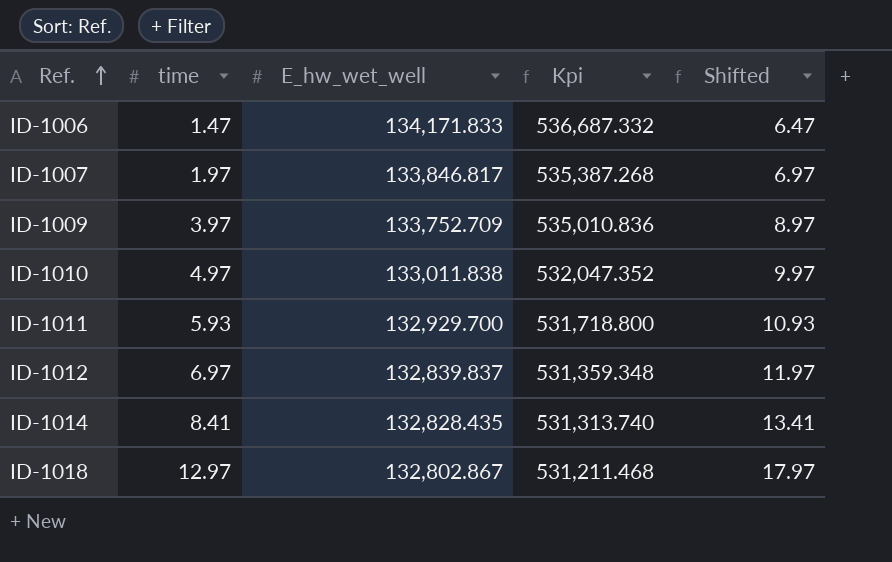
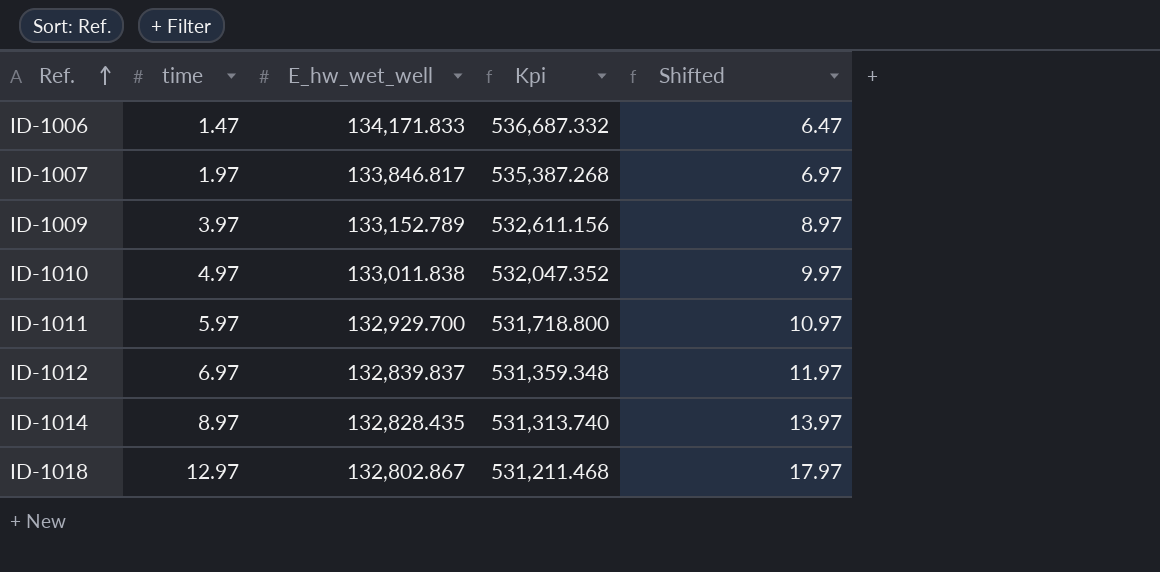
ID-1009 | E_hw_wet_well: 133,752.709 -> 133,152.789
ID-1009 | Kpi: 535,010.836 -> 532,611.156
ID-1011 | time: 5.93 -> 5.97
ID-1011 | Shifted: 10.93 -> 10.97
ID-1014 | time: 8.41 -> 8.97
ID-1014 | Shifted: 13.41 -> 13.97

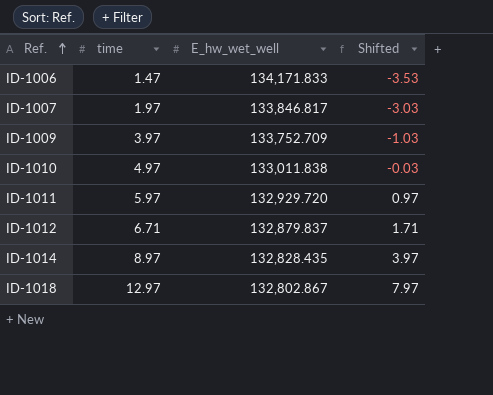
column Kpi | formula: [E_hw_wet_well] * 4 -> none
column Shifted | formula: [time] + 5 -> [time] - 5
ID-1009 | E_hw_wet_well: 133,152.789 -> 133,752.709
ID-1011 | E_hw_wet_well: 132,929.700 -> 132,929.720
ID-1012 | time: 6.97 -> 6.71
ID-1012 | E_hw_wet_well: 132,839.837 -> 132,879.837

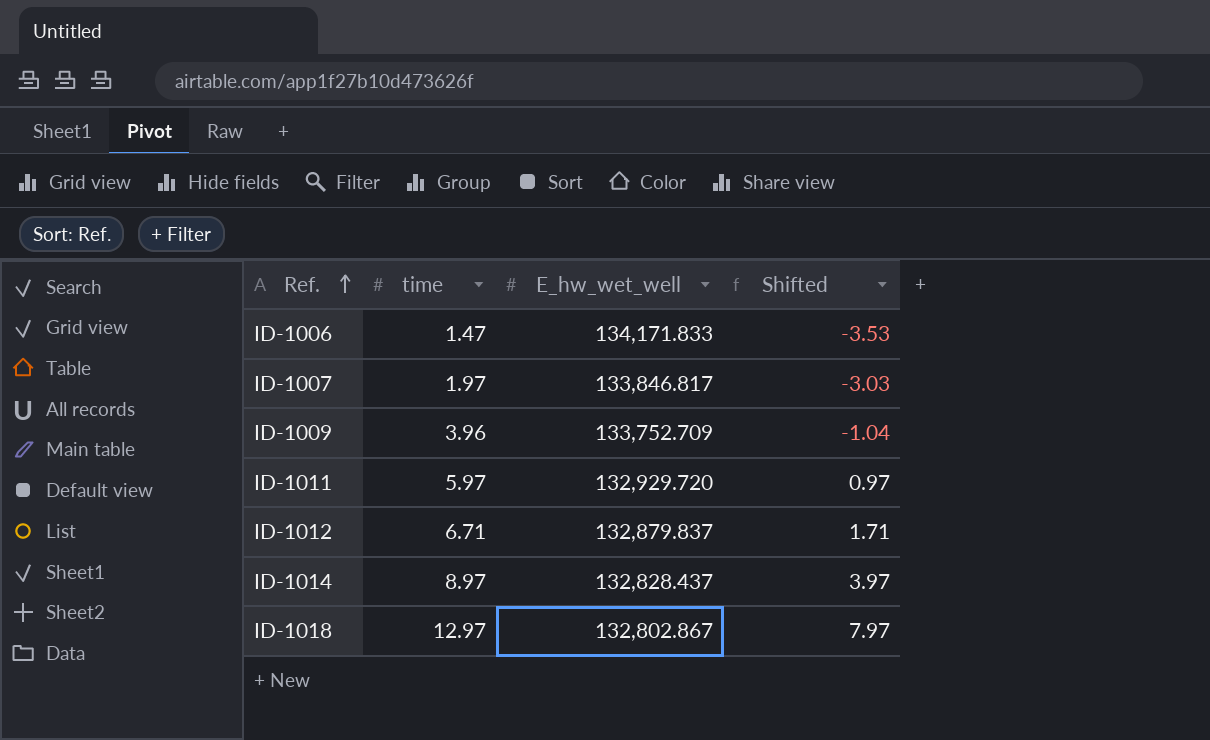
row ID-1010: 4.97 | 133,011.838 | -0.03 -> none
ID-1009 | time: 3.97 -> 3.96
ID-1009 | Shifted: -1.03 -> -1.04
ID-1014 | E_hw_wet_well: 132,828.435 -> 132,828.437

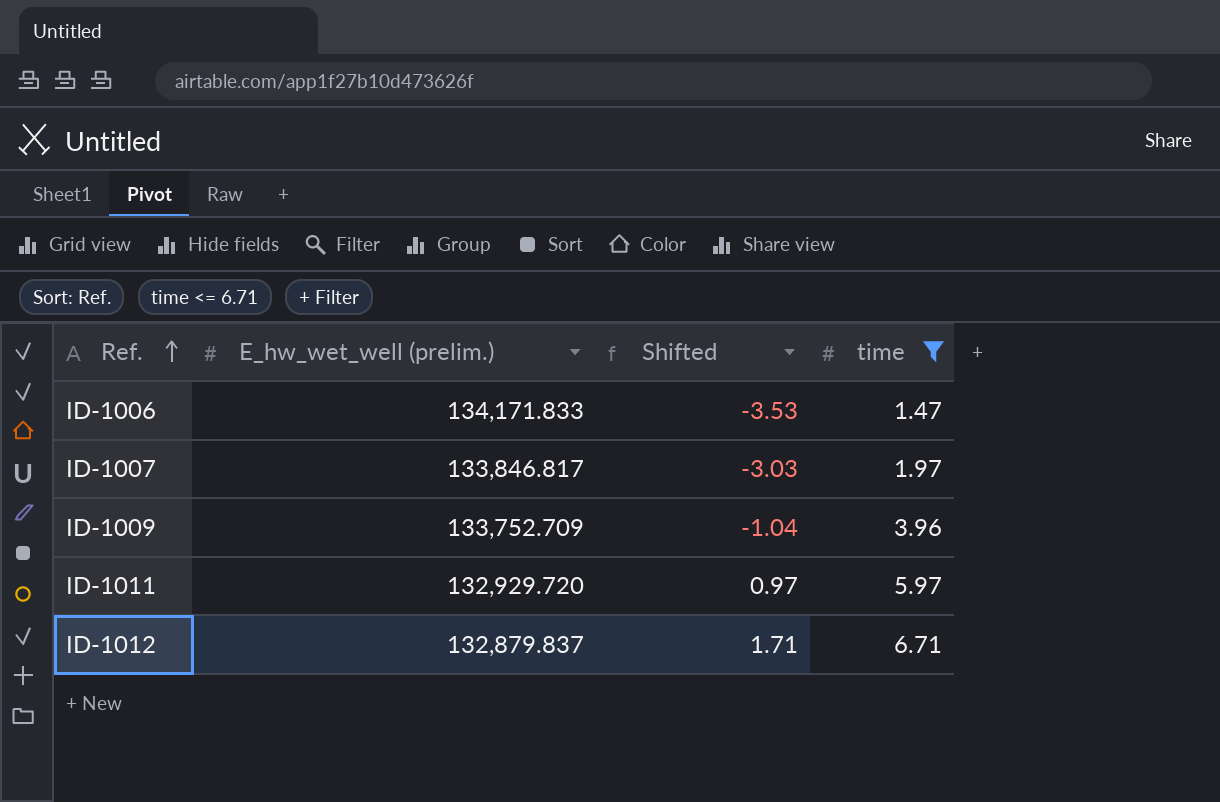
filter: none -> time <= 6.71
column name: E_hw_wet_well -> E_hw_wet_well (prelim.)
column time | position: 2 -> 4

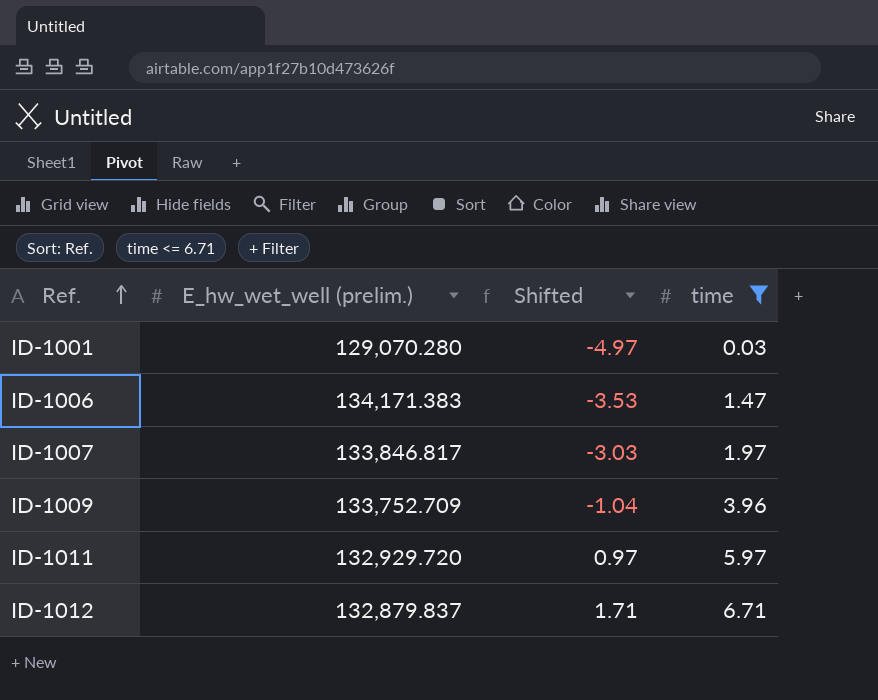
row ID-1001: none -> 129,070.280 | -4.97 | 0.03
ID-1006 | E_hw_wet_well (prelim.): 134,171.833 -> 134,171.383

